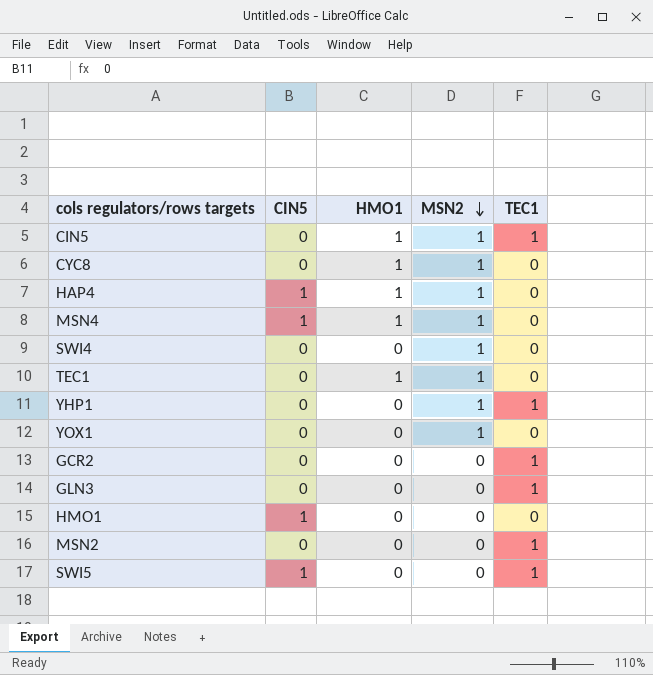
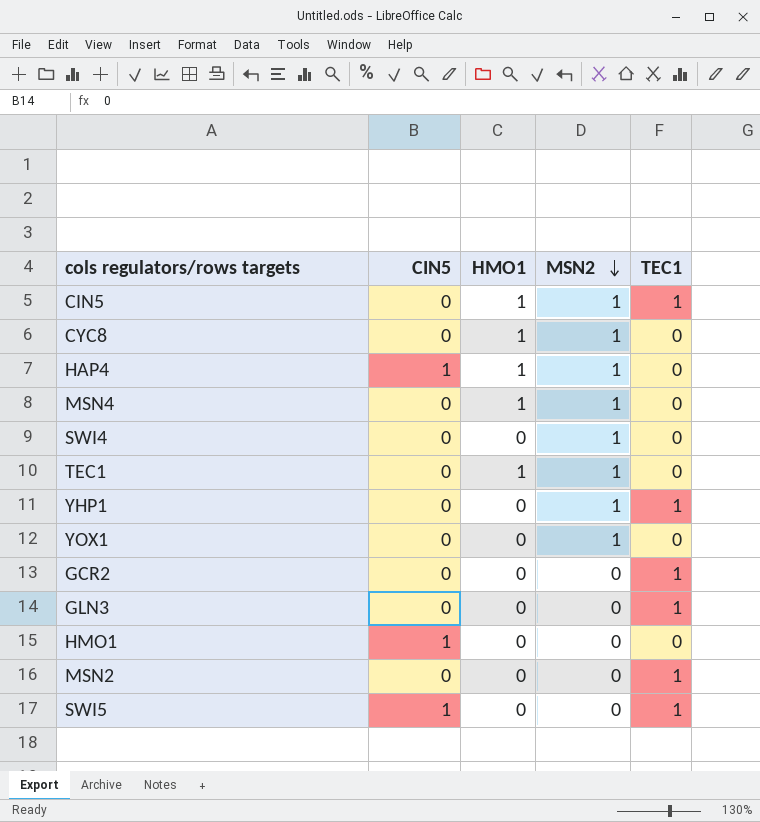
MSN4 | CIN5: 1 -> 0

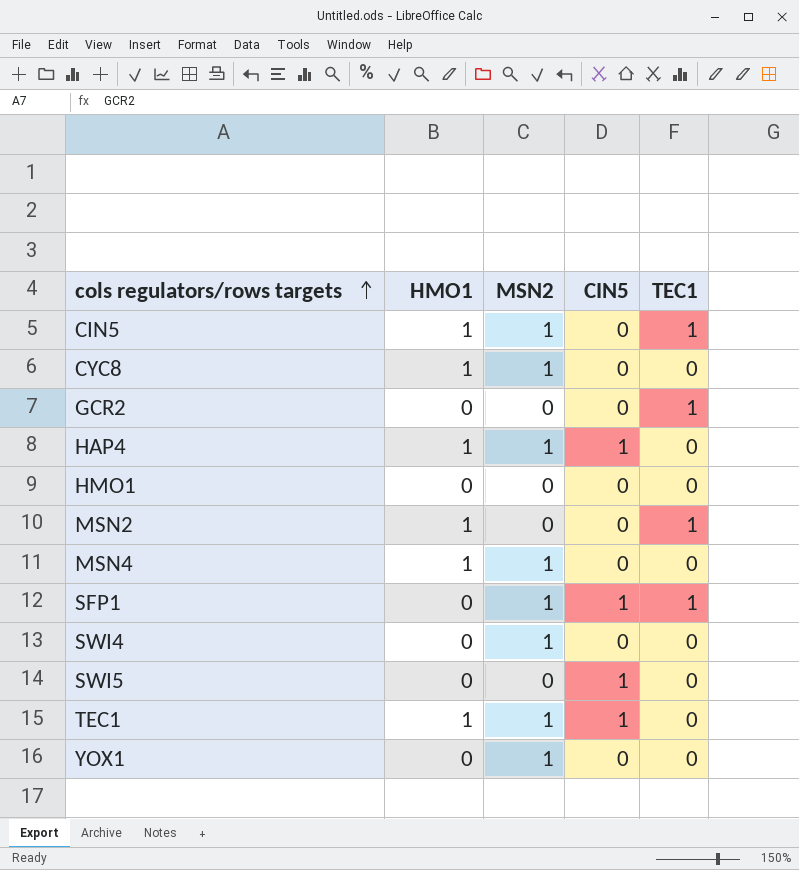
row order: MSN2 descending -> cols regulators/rows targets ascending
column CIN5 | position: 2 -> 4
row YHP1: 0 | 0 | 1 | 1 -> none
row GLN3: 0 | 0 | 0 | 1 -> none
HMO1 | CIN5: 1 -> 0
MSN2 | HMO1: 0 -> 1
row SFP1: none -> 0 | 1 | 1 | 1
SWI5 | TEC1: 1 -> 0
TEC1 | CIN5: 0 -> 1

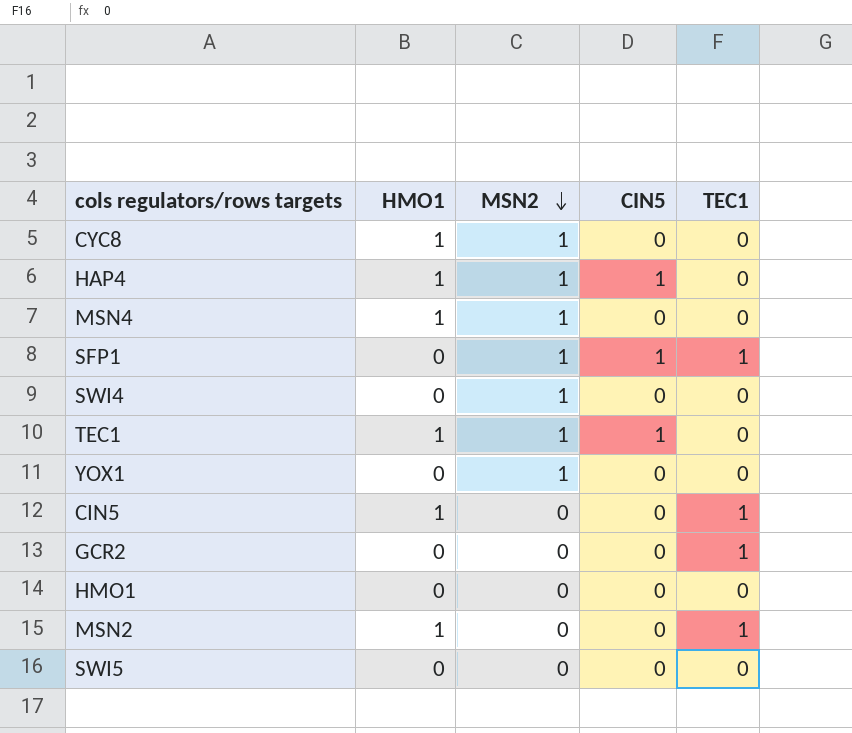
row order: cols regulators/rows targets ascending -> MSN2 descending
CIN5 | MSN2: 1 -> 0
SWI5 | CIN5: 1 -> 0

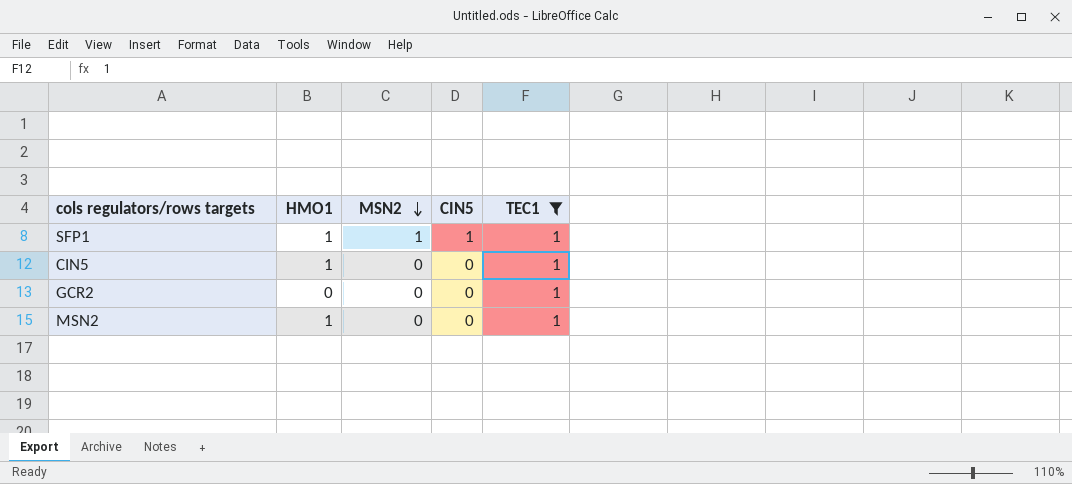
filter: none -> TEC1 = 1
SFP1 | HMO1: 0 -> 1

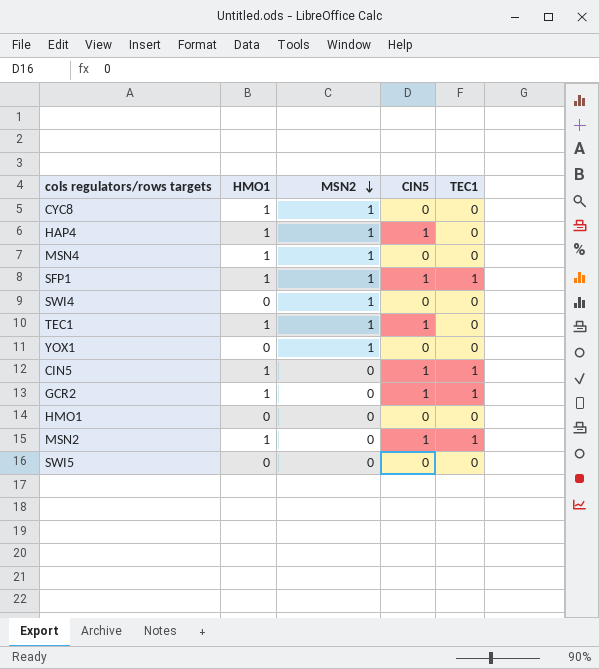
filter: TEC1 = 1 -> none
CIN5 | CIN5: 0 -> 1
GCR2 | HMO1: 0 -> 1
GCR2 | CIN5: 0 -> 1
MSN2 | CIN5: 0 -> 1

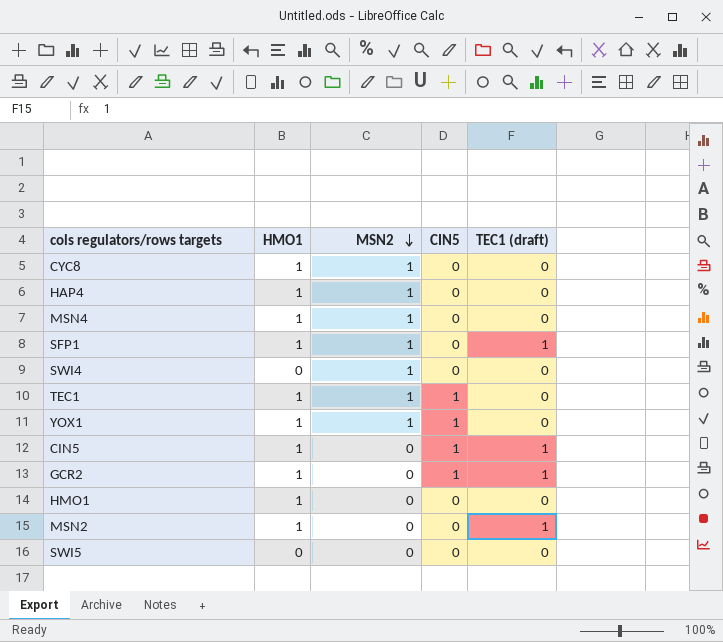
column name: TEC1 -> TEC1 (draft)
HAP4 | CIN5: 1 -> 0
SFP1 | CIN5: 1 -> 0
YOX1 | HMO1: 0 -> 1
YOX1 | CIN5: 0 -> 1
HMO1 | HMO1: 0 -> 1
MSN2 | CIN5: 1 -> 0

